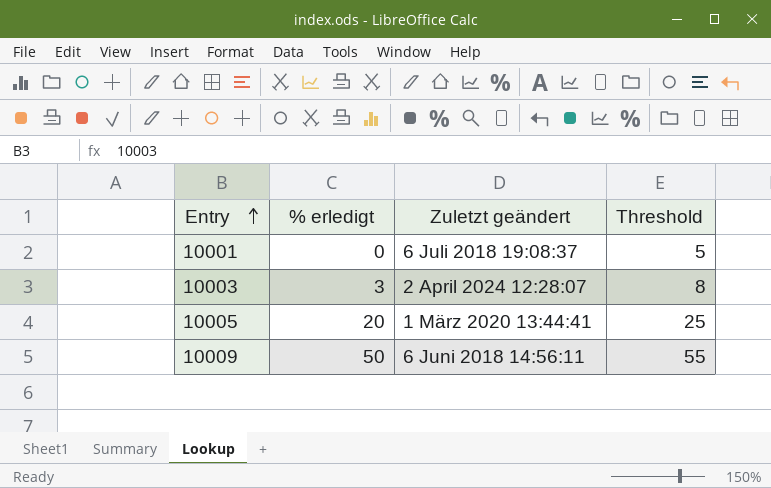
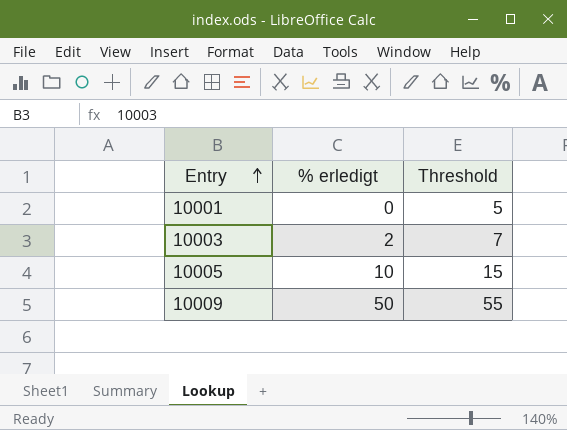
column Zuletzt geändert | position: 3 -> none
10003 | % erledigt: 3 -> 2
10003 | Threshold: 8 -> 7
10005 | % erledigt: 20 -> 10
10005 | Threshold: 25 -> 15

